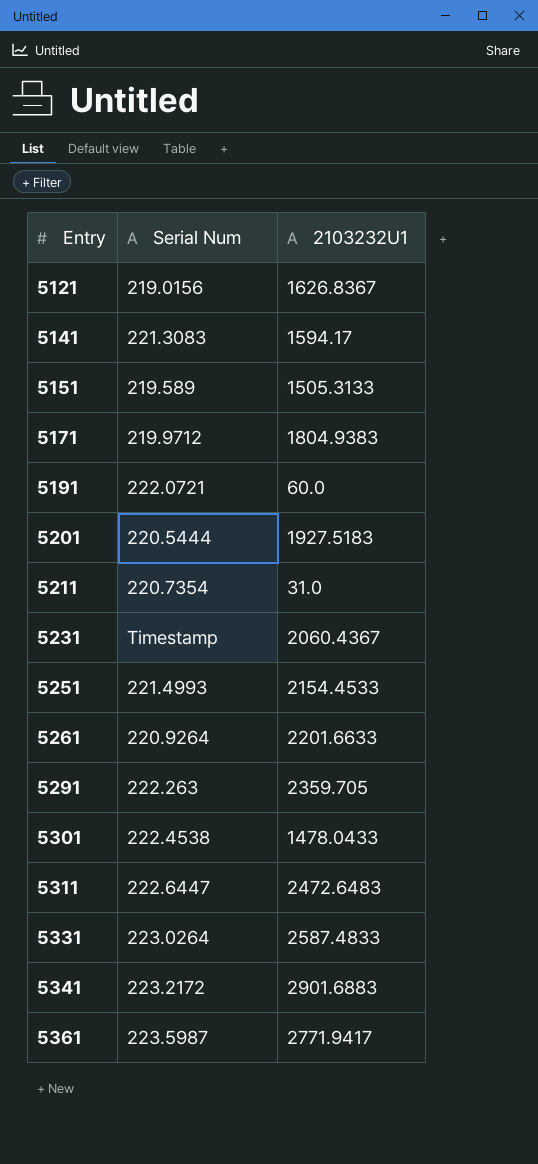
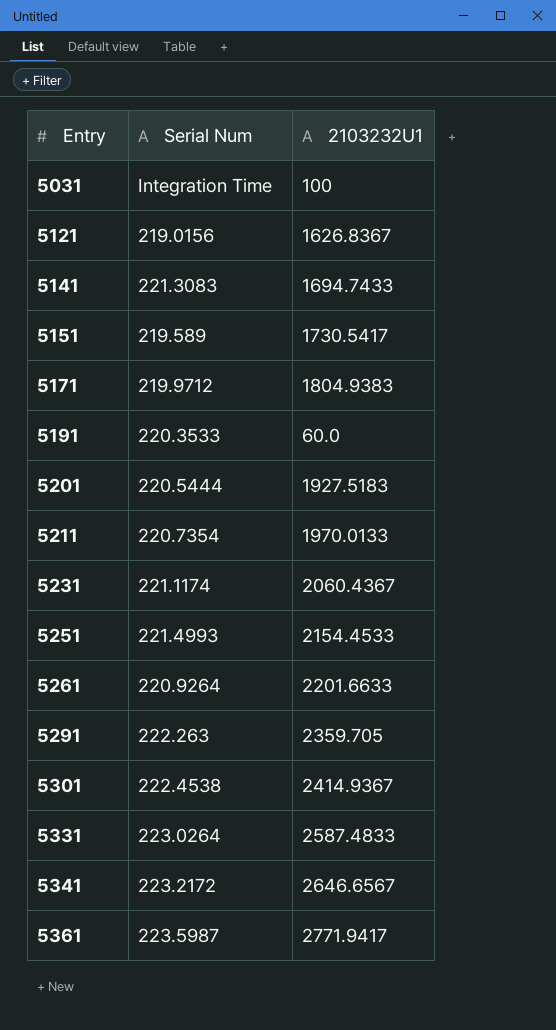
row 5311: 222.6447 | 2472.6483 -> none
row 5031: none -> Integration Time | 100
5141 | 2103232U1: 1594.17 -> 1694.7433
5151 | 2103232U1: 1505.3133 -> 1730.5417
5191 | Serial Num: 222.0721 -> 220.3533
5211 | 2103232U1: 31.0 -> 1970.0133
5231 | Serial Num: Timestamp -> 221.1174
5301 | 2103232U1: 1478.0433 -> 2414.9367
5341 | 2103232U1: 2901.6883 -> 2646.6567

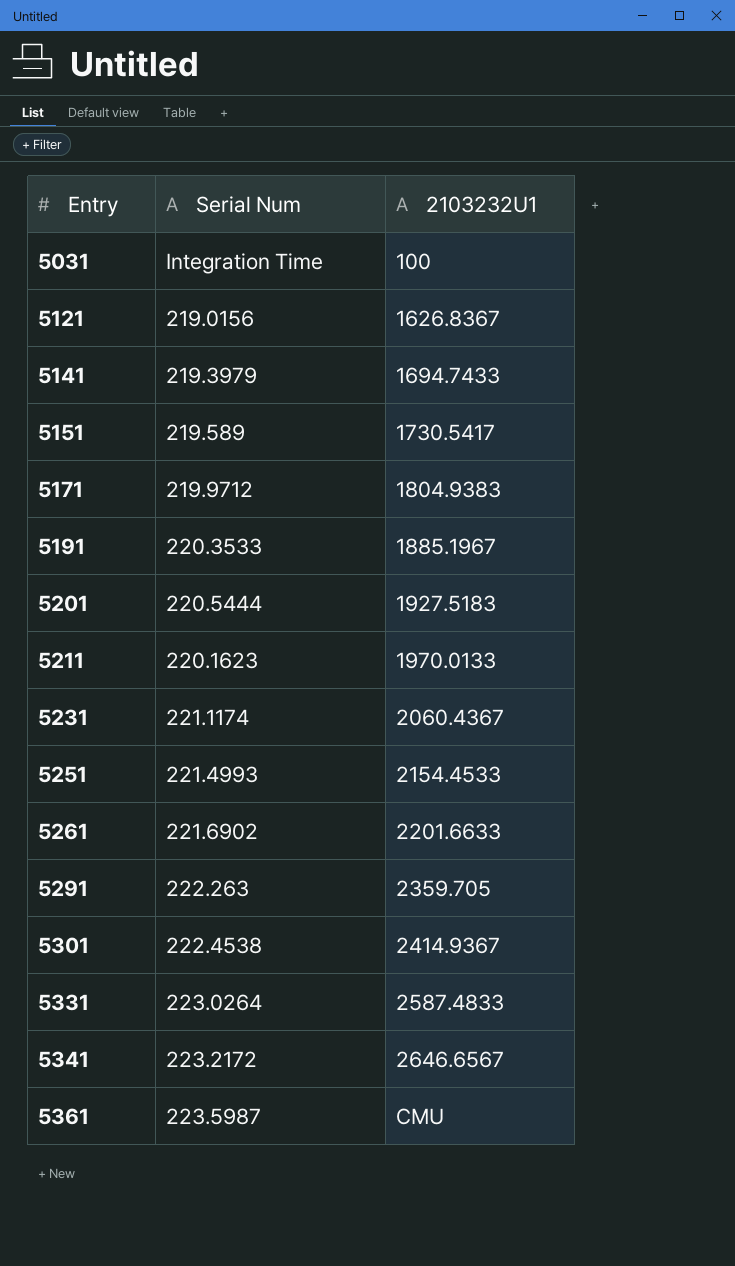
5141 | Serial Num: 221.3083 -> 219.3979
5191 | 2103232U1: 60.0 -> 1885.1967
5211 | Serial Num: 220.7354 -> 220.1623
5261 | Serial Num: 220.9264 -> 221.6902
5361 | 2103232U1: 2771.9417 -> CMU

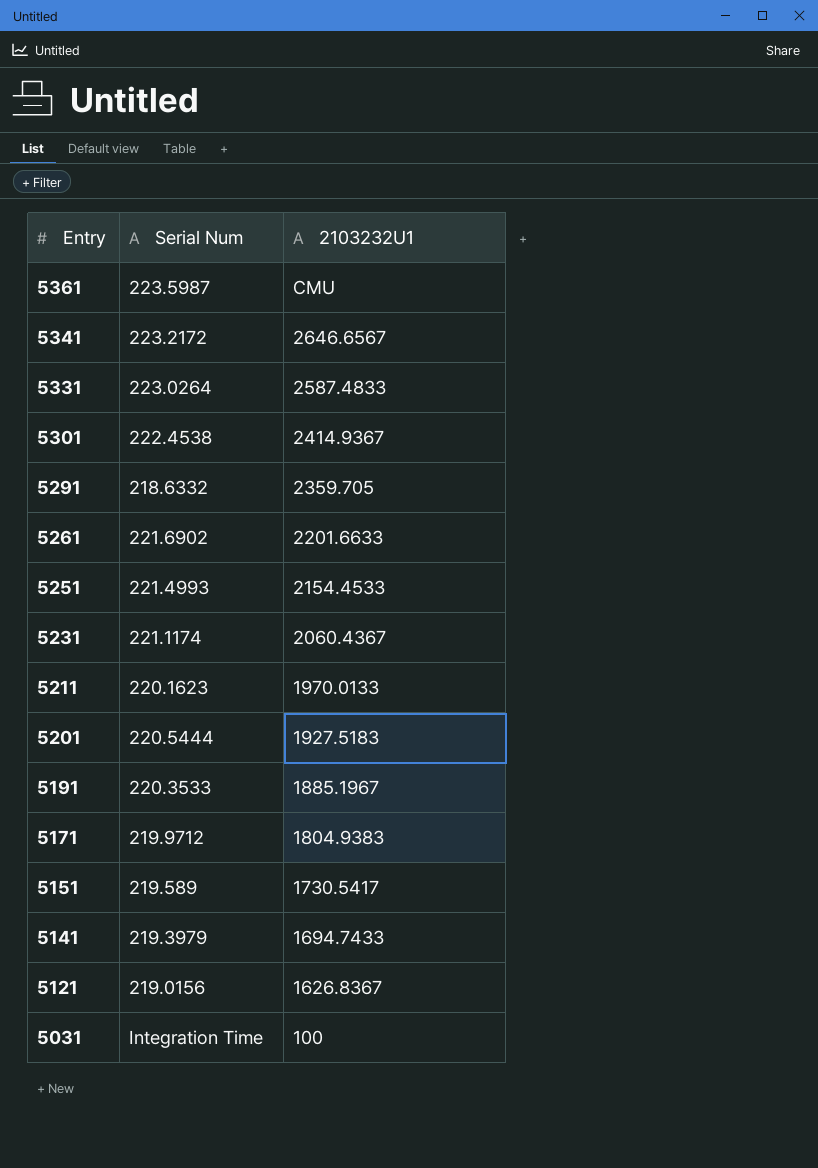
row order: Entry ascending -> Entry descending
5291 | Serial Num: 222.263 -> 218.6332

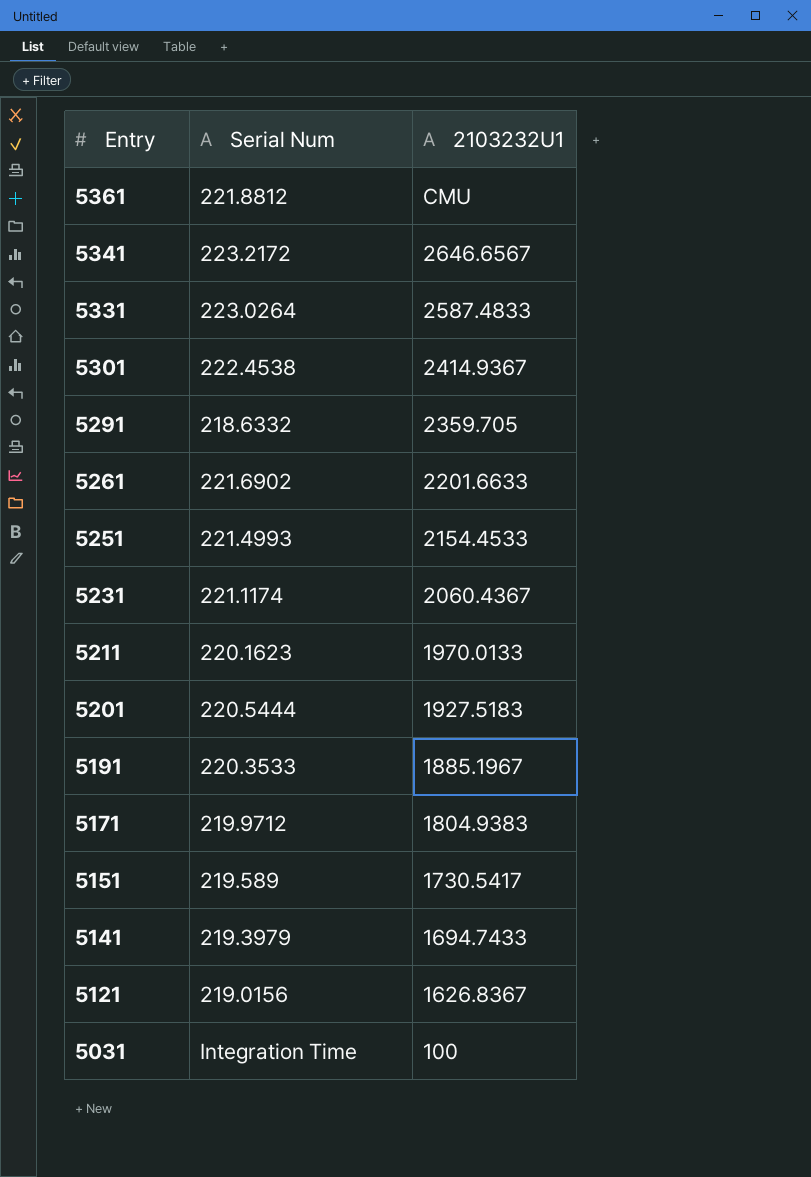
5361 | Serial Num: 223.5987 -> 221.8812

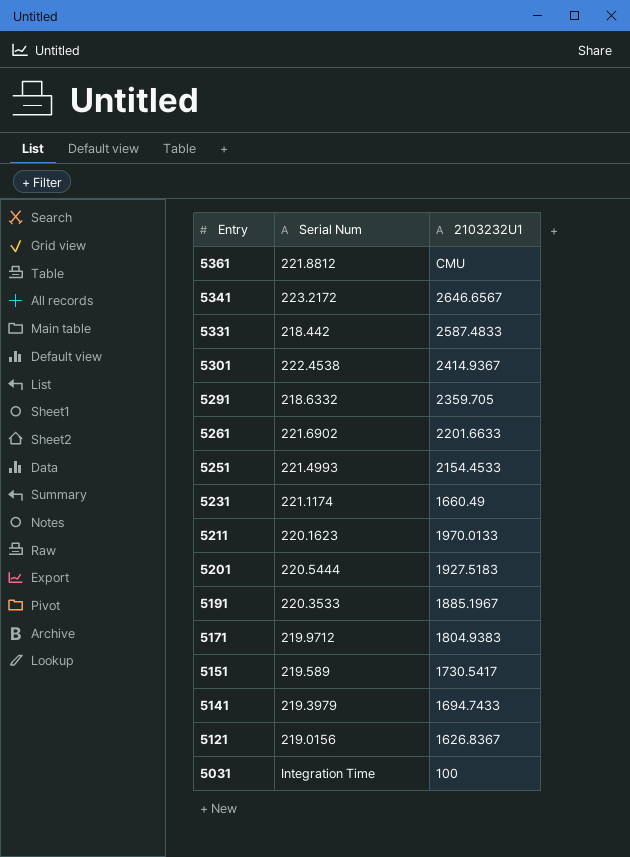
5331 | Serial Num: 223.0264 -> 218.442
5231 | 2103232U1: 2060.4367 -> 1660.49

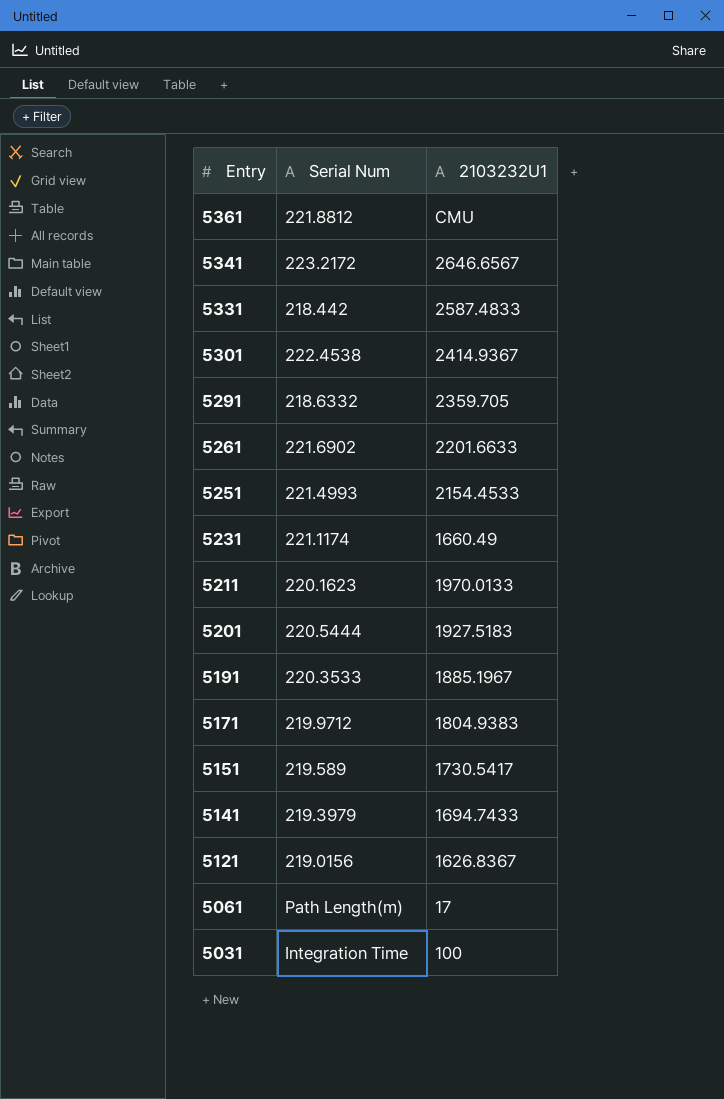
row 5061: none -> Path Length(m) | 17

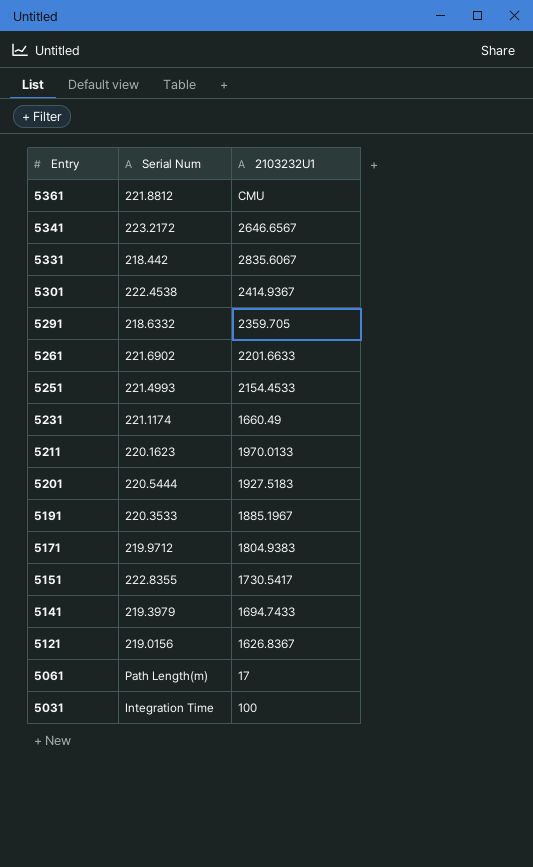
5331 | 2103232U1: 2587.4833 -> 2835.6067
5151 | Serial Num: 219.589 -> 222.8355

